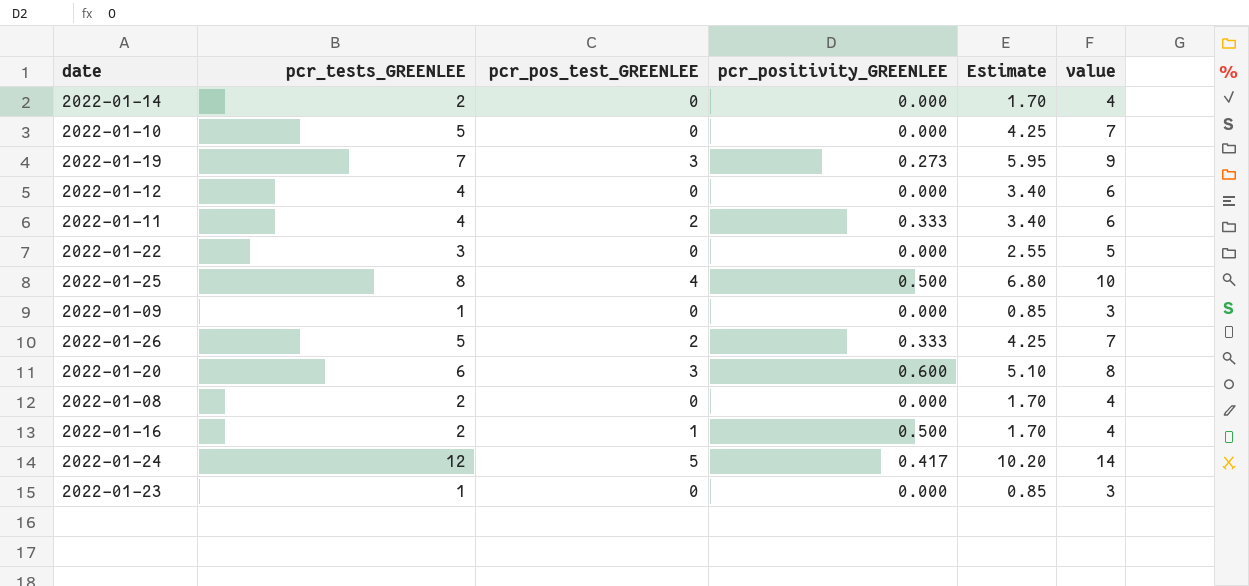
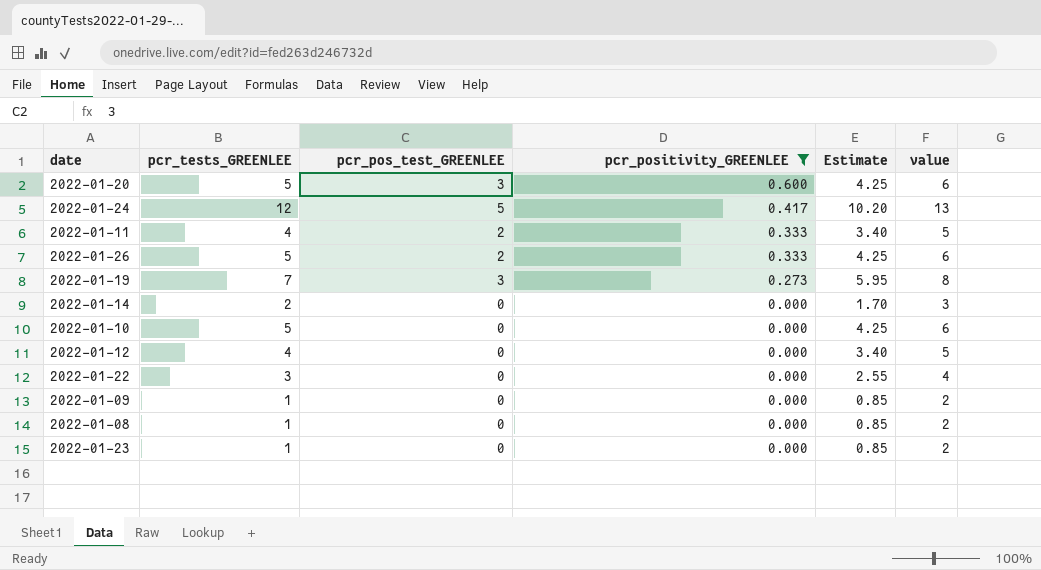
filter: none -> pcr_positivity_GREENLEE != 0.500
row order: none -> pcr_positivity_GREENLEE descending
column value | formula: [pcr_tests_GREENLEE] + 2 -> [pcr_tests_GREENLEE] + 1
2022-01-20 | pcr_tests_GREENLEE: 6 -> 5
2022-01-20 | Estimate: 5.10 -> 4.25
2022-01-08 | pcr_tests_GREENLEE: 2 -> 1
2022-01-08 | Estimate: 1.70 -> 0.85

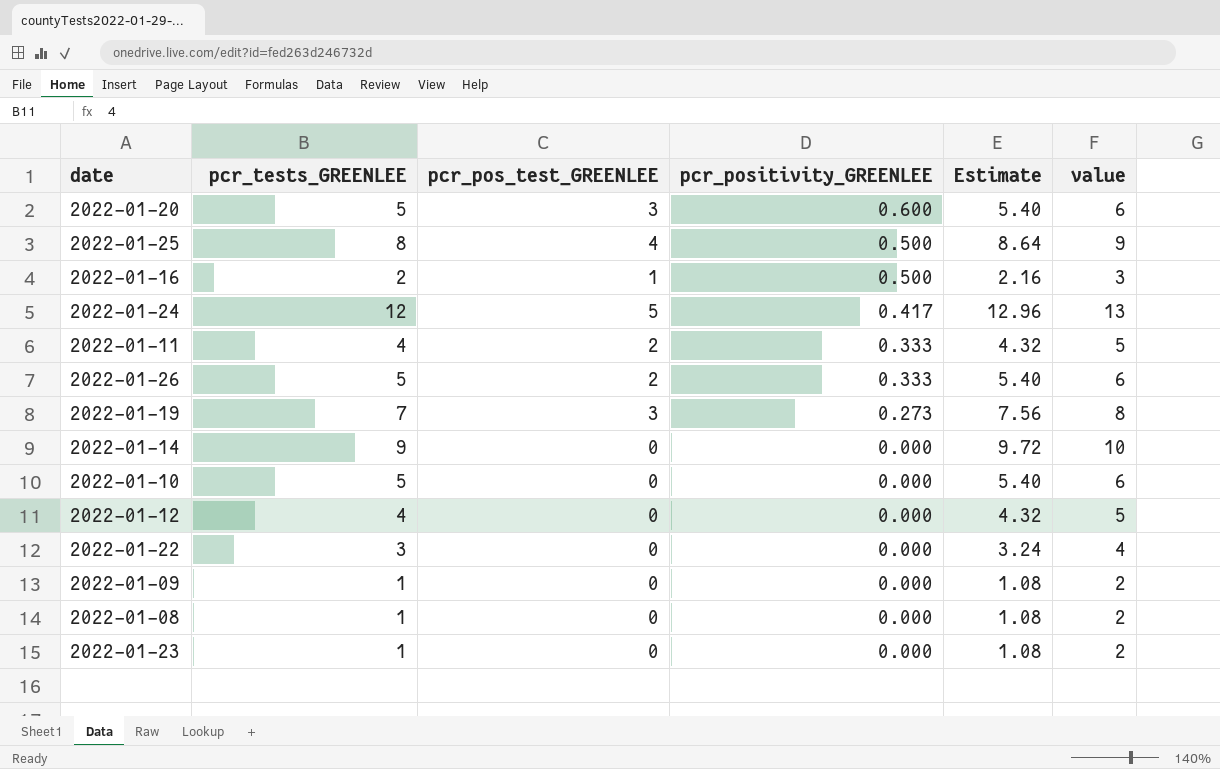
filter: pcr_positivity_GREENLEE != 0.500 -> none
column Estimate | formula: [pcr_tests_GREENLEE] * 0.85 -> [pcr_tests_GREENLEE] * 1.08
2022-01-14 | pcr_tests_GREENLEE: 2 -> 9
2022-01-14 | value: 3 -> 10

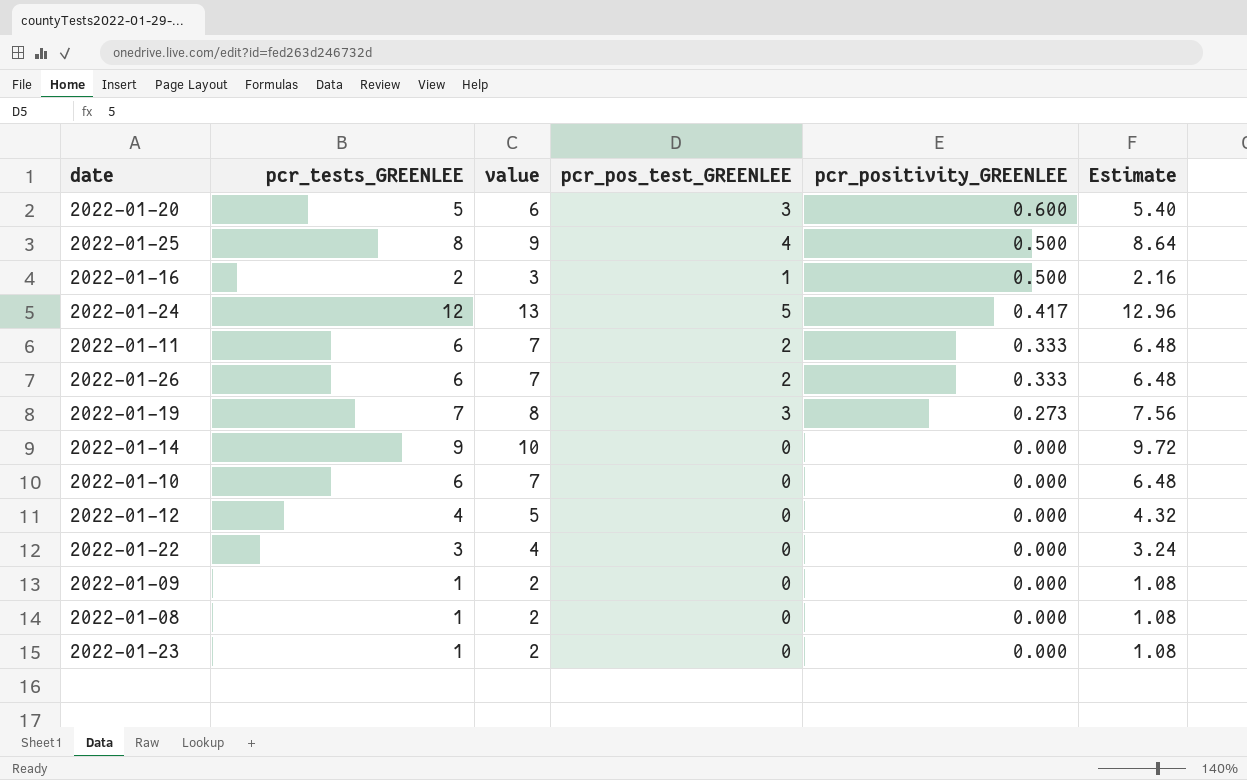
column value | position: 6 -> 3
2022-01-11 | pcr_tests_GREENLEE: 4 -> 6
2022-01-11 | value: 5 -> 7
2022-01-11 | Estimate: 4.32 -> 6.48
2022-01-26 | pcr_tests_GREENLEE: 5 -> 6
2022-01-26 | value: 6 -> 7
2022-01-26 | Estimate: 5.40 -> 6.48
2022-01-10 | pcr_tests_GREENLEE: 5 -> 6
2022-01-10 | value: 6 -> 7
2022-01-10 | Estimate: 5.40 -> 6.48

